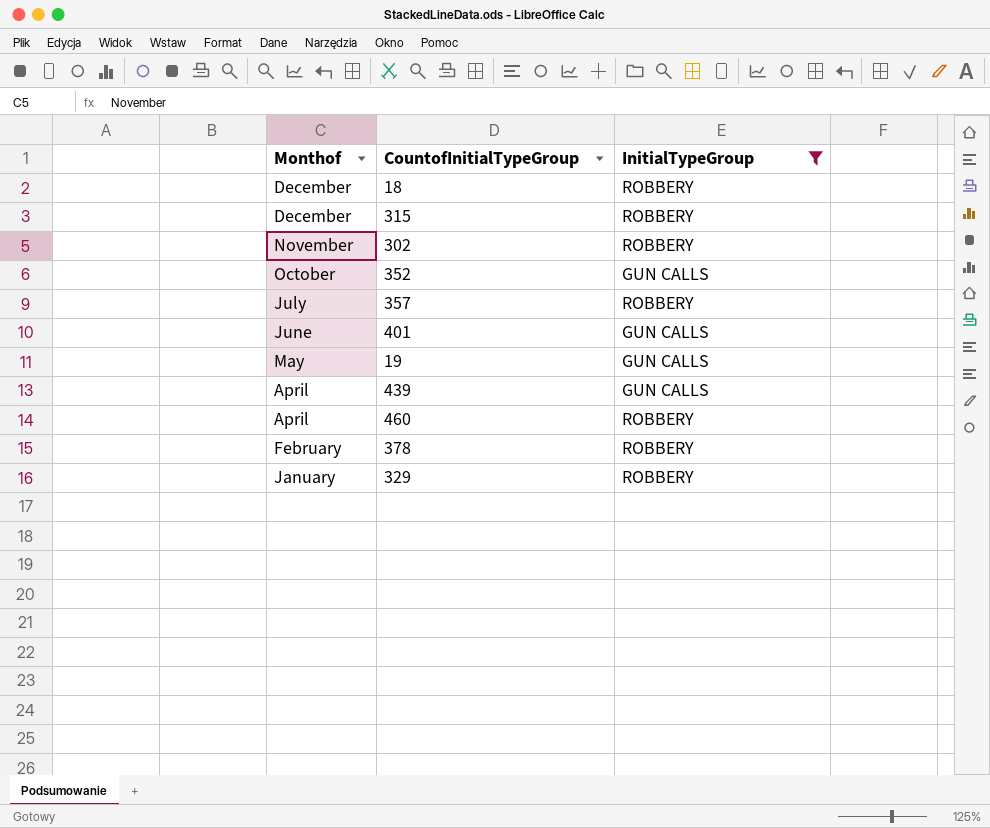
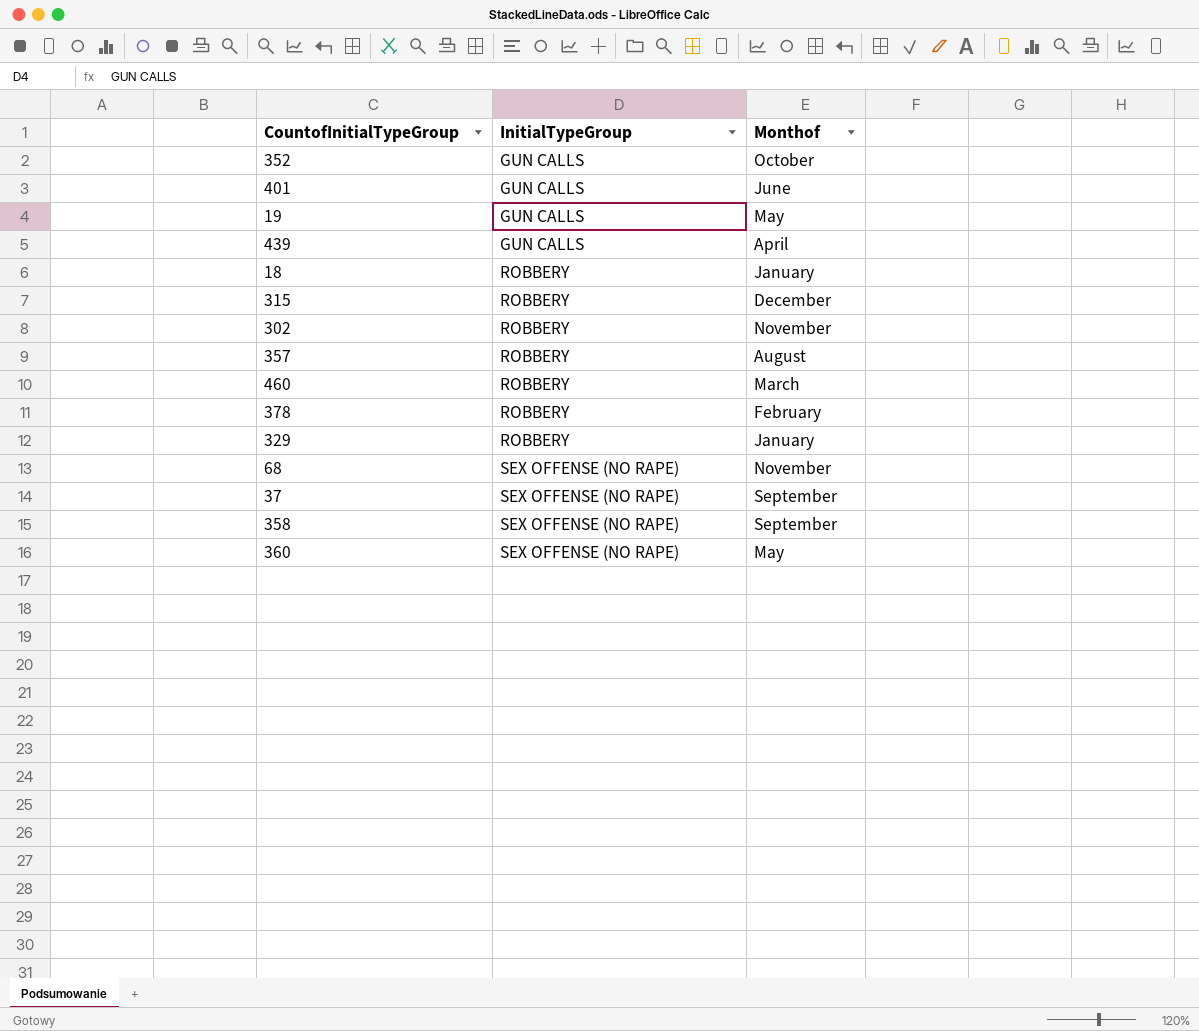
filter: InitialTypeGroup != SEX OFFENSE (NO RAPE) -> none
row order: Monthof descending -> InitialTypeGroup ascending
column Monthof | position: 1 -> 3
18 | Monthof: December -> January
357 | Monthof: July -> August
460 | Monthof: April -> March

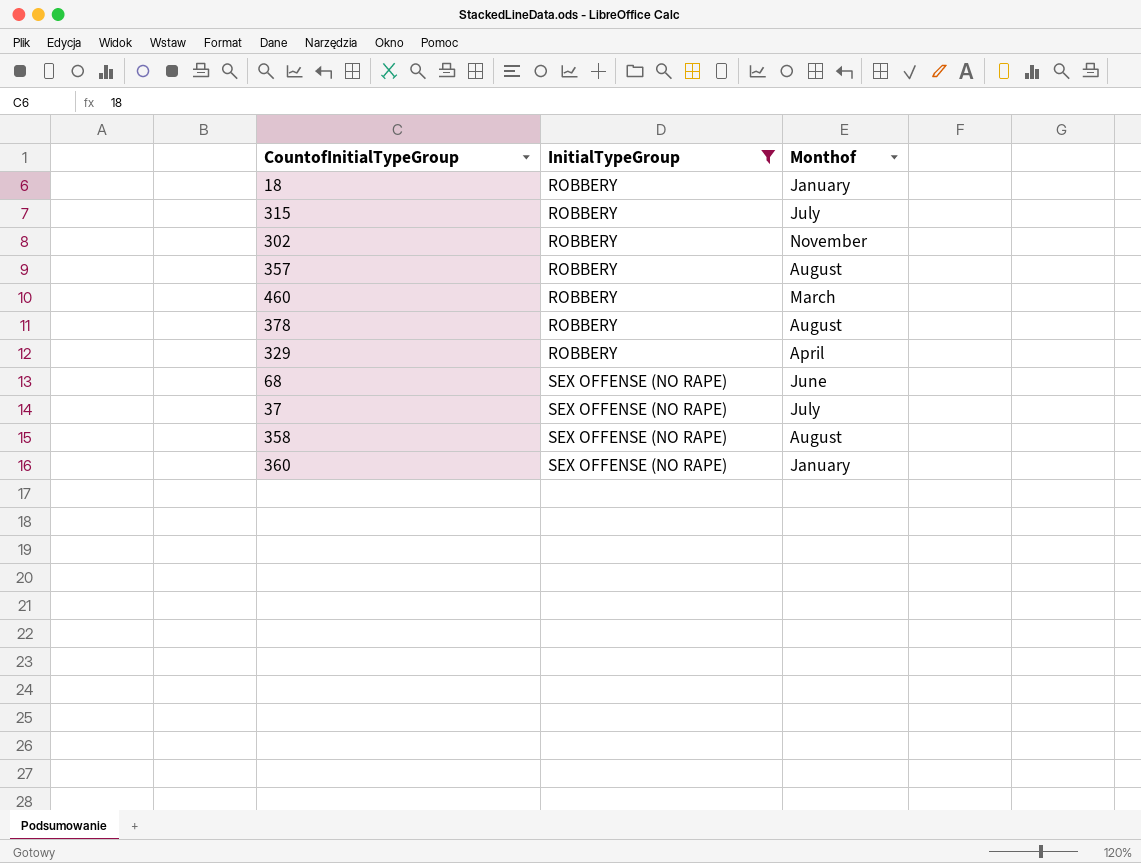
filter: none -> InitialTypeGroup != GUN CALLS
315 | Monthof: December -> July
378 | Monthof: February -> August
329 | Monthof: January -> April
68 | Monthof: November -> June
37 | Monthof: September -> July
358 | Monthof: September -> August
360 | Monthof: May -> January

